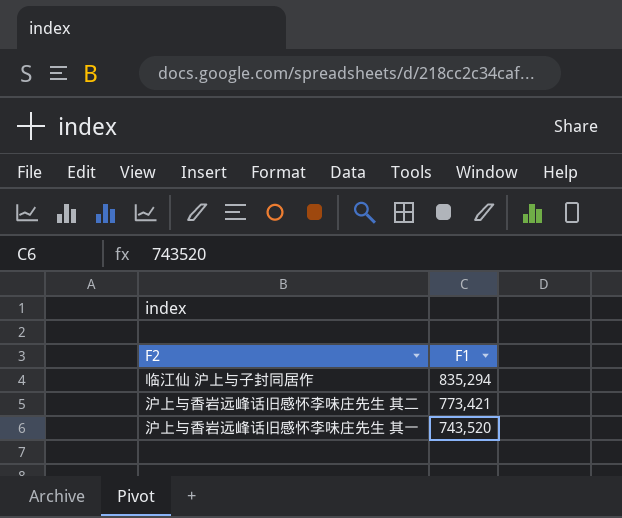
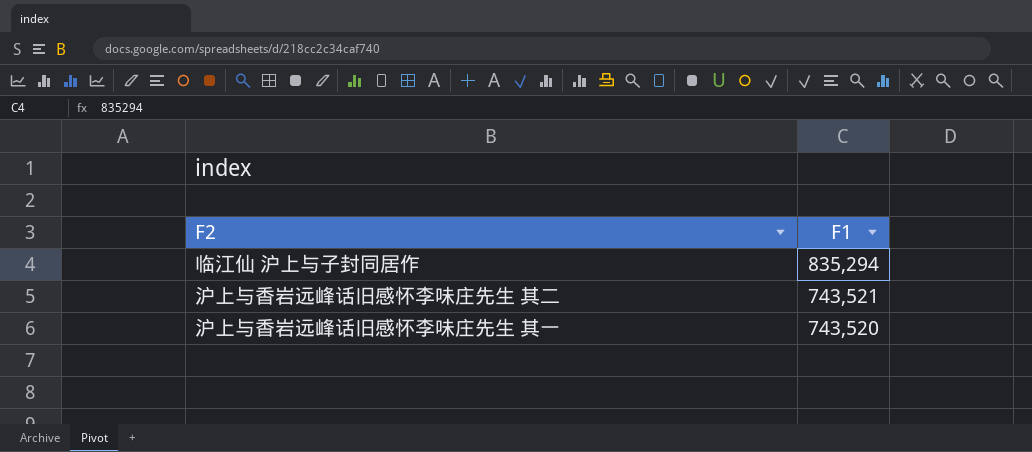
沪上与香岩远峰话旧感怀李味庄先生 其二 | F1: 773,421 -> 743,521

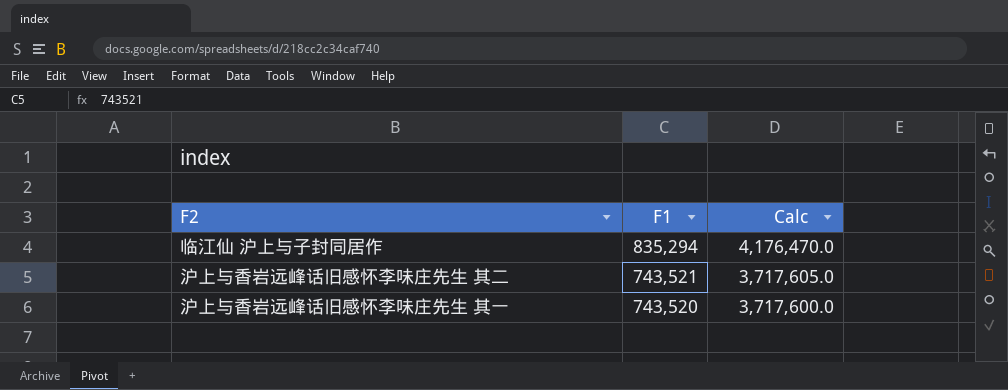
column Calc | formula: none -> [F1] * 5

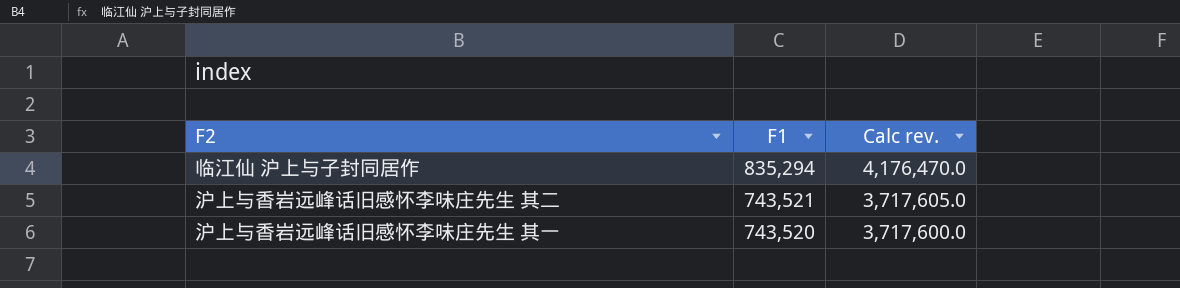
column name: Calc -> Calc rev.

